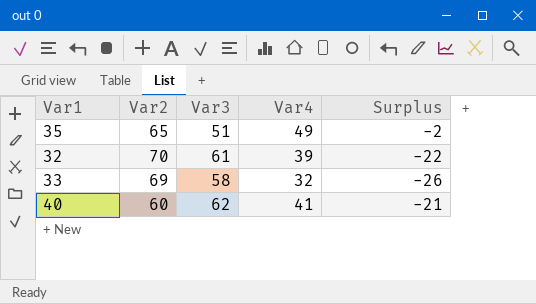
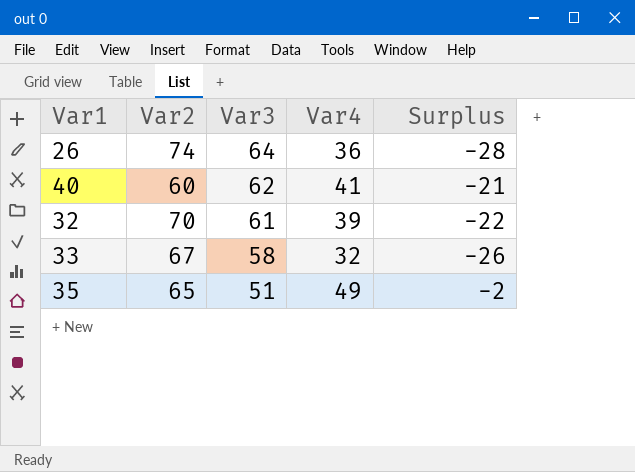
row order: none -> Var3 descending
row 26: none -> 74 | 64 | 36 | -28
33 | Var2: 69 -> 67

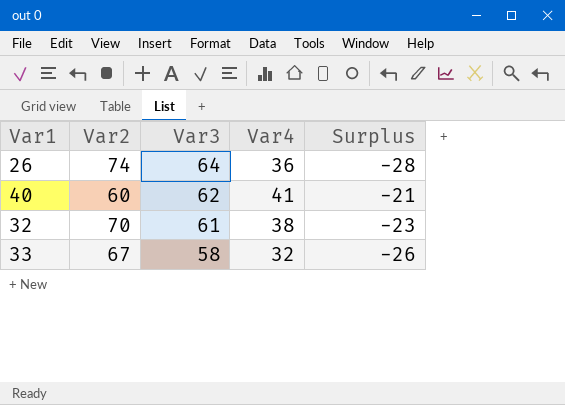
row 35: 65 | 51 | 49 | -2 -> none
32 | Var4: 39 -> 38
32 | Surplus: -22 -> -23

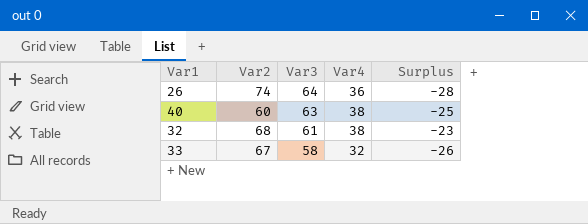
40 | Var3: 62 -> 63
40 | Var4: 41 -> 38
40 | Surplus: -21 -> -25
32 | Var2: 70 -> 68

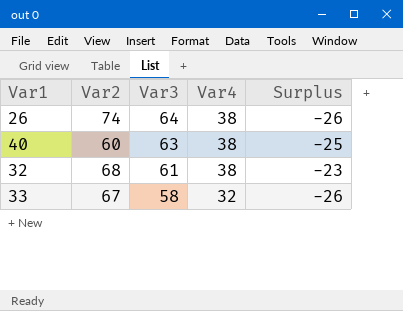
26 | Var4: 36 -> 38
26 | Surplus: -28 -> -26

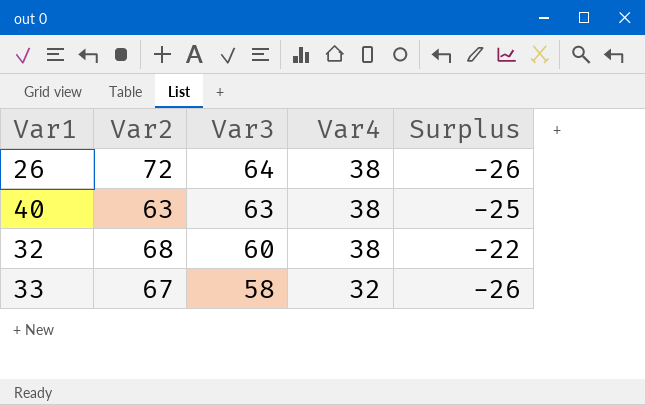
26 | Var2: 74 -> 72
40 | Var2: 60 -> 63
32 | Var3: 61 -> 60
32 | Surplus: -23 -> -22

